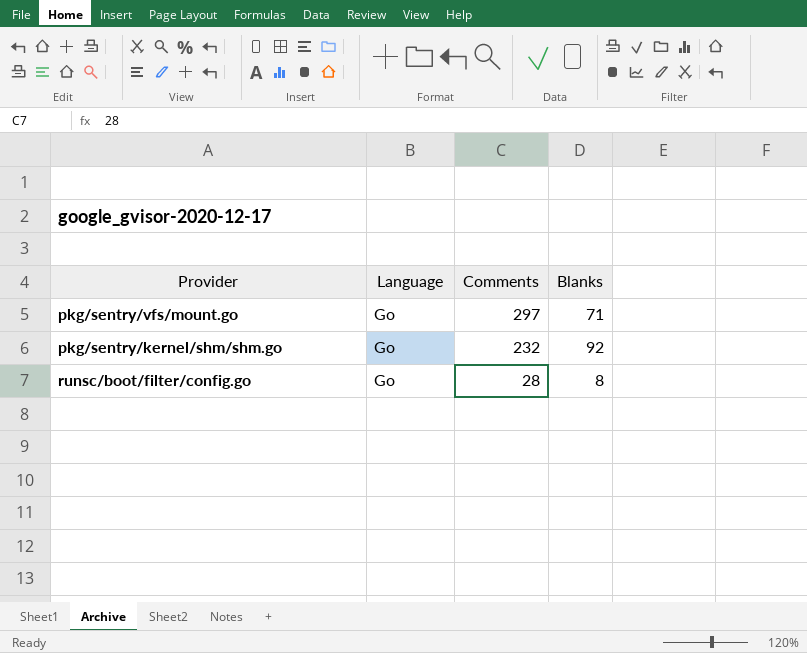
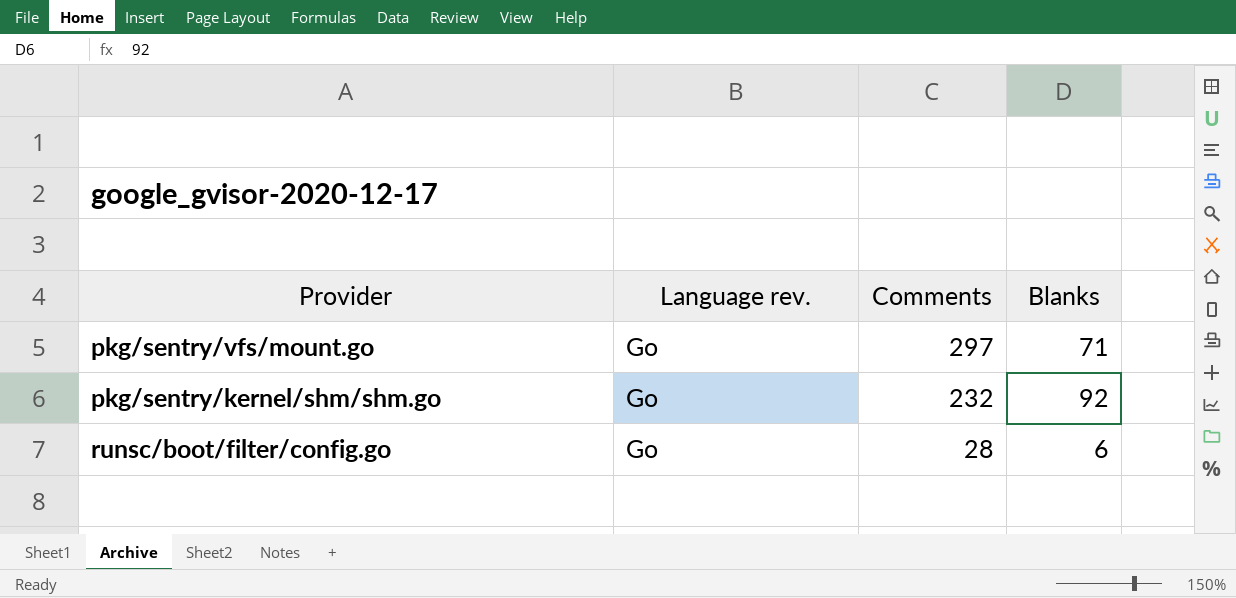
column name: Language -> Language rev.
runsc/boot/filter/config.go | Blanks: 8 -> 6

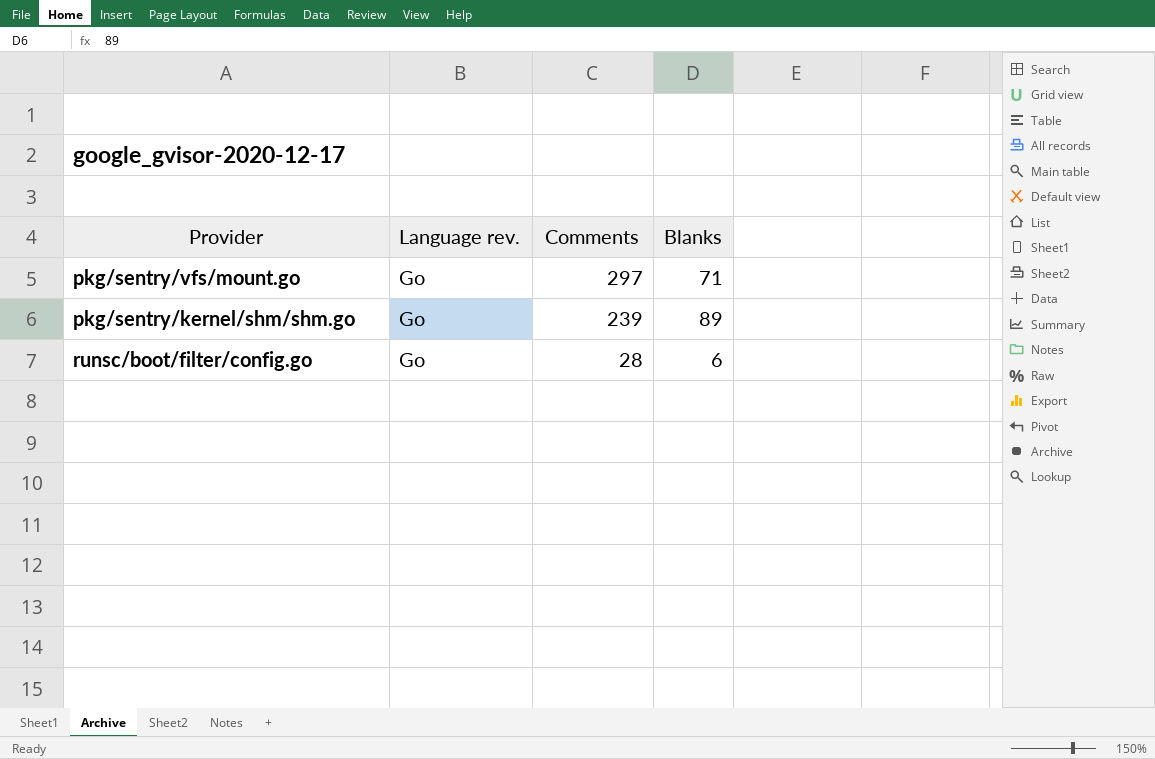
pkg/sentry/kernel/shm/shm.go | Comments: 232 -> 239
pkg/sentry/kernel/shm/shm.go | Blanks: 92 -> 89

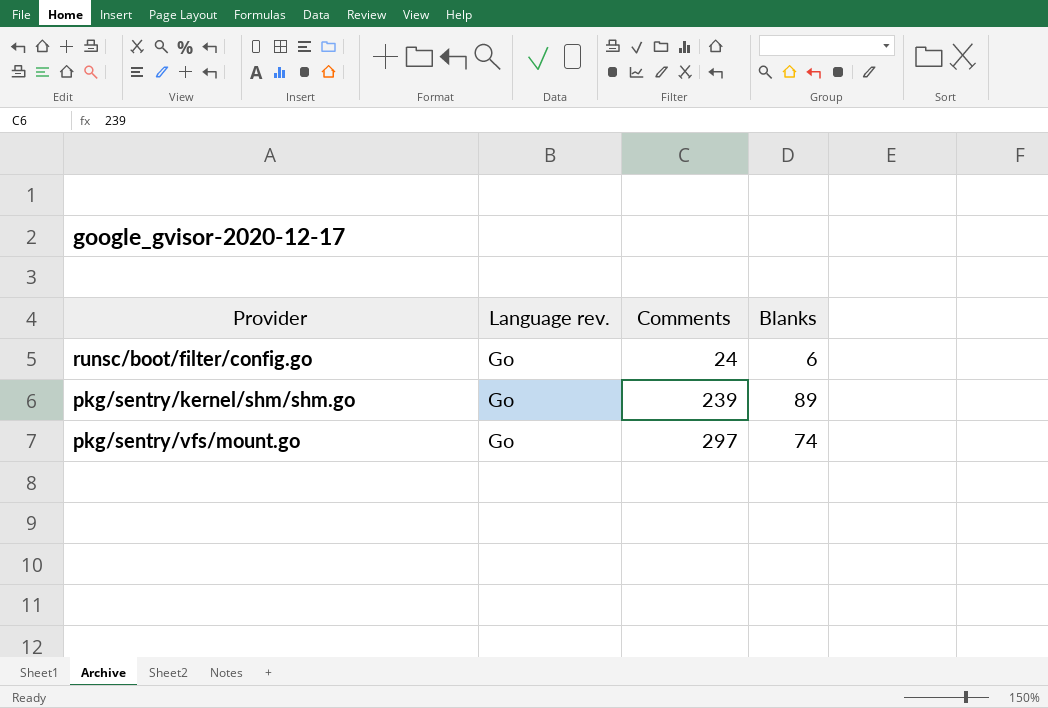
row order: Comments descending -> Comments ascending
runsc/boot/filter/config.go | Comments: 28 -> 24
pkg/sentry/vfs/mount.go | Blanks: 71 -> 74

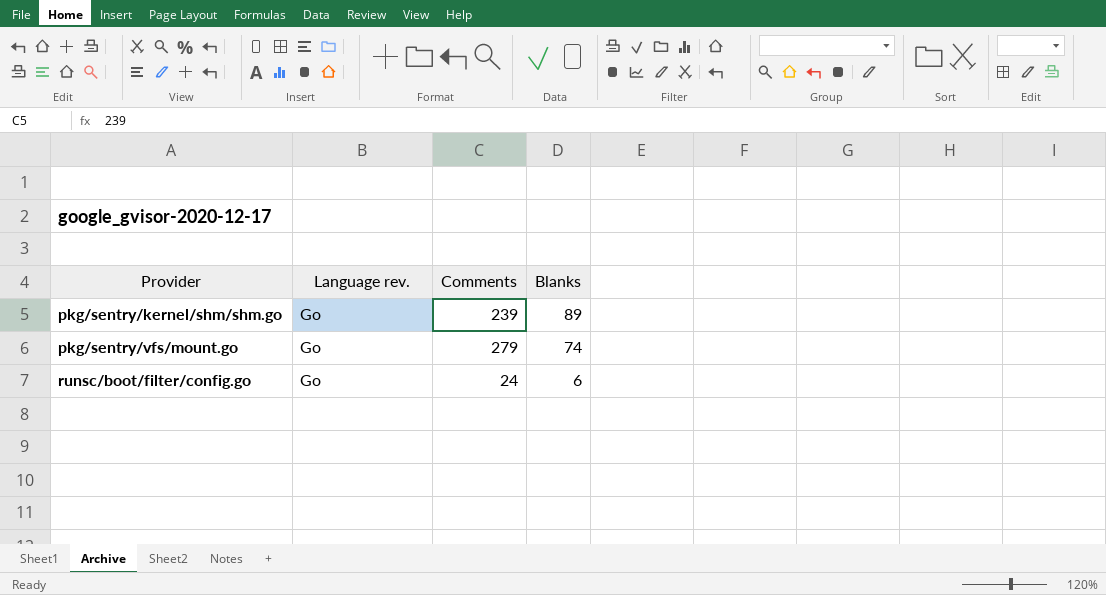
row order: Comments ascending -> Provider ascending
pkg/sentry/vfs/mount.go | Comments: 297 -> 279

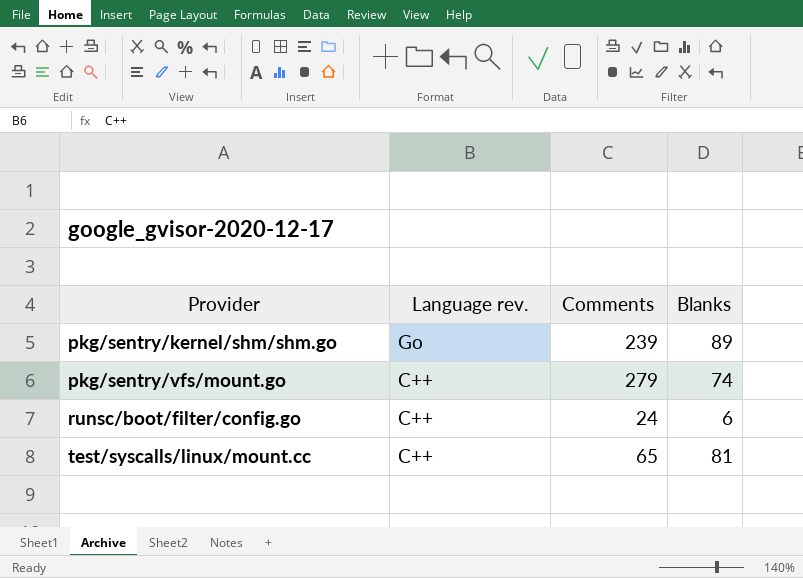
pkg/sentry/vfs/mount.go | Language rev.: Go -> C++
runsc/boot/filter/config.go | Language rev.: Go -> C++
row test/syscalls/linux/mount.cc: none -> C++ | 65 | 81

